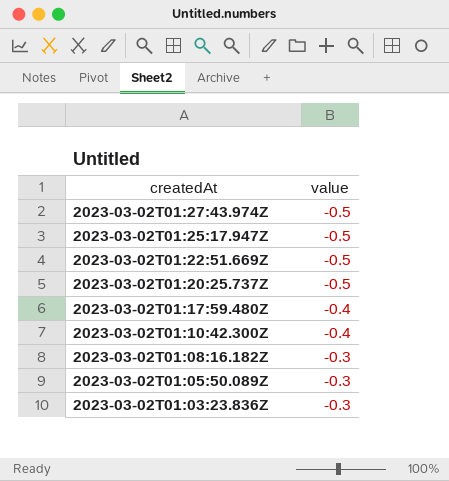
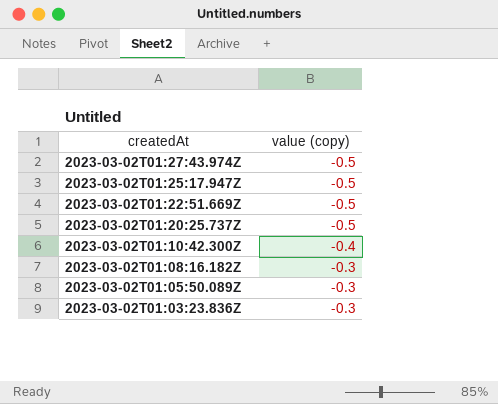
column name: value -> value (copy)
row 2023-03-02T01:17:59.480Z: -0.4 -> none

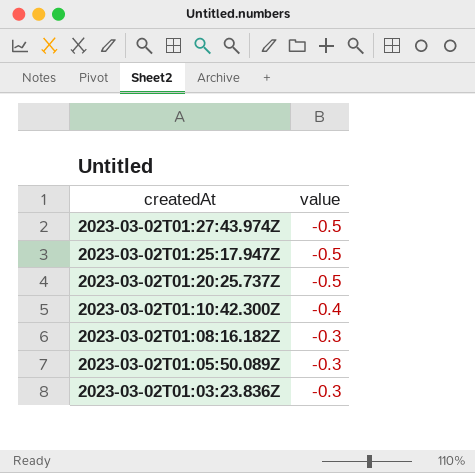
column name: value (copy) -> value
row 2023-03-02T01:22:51.669Z: -0.5 -> none

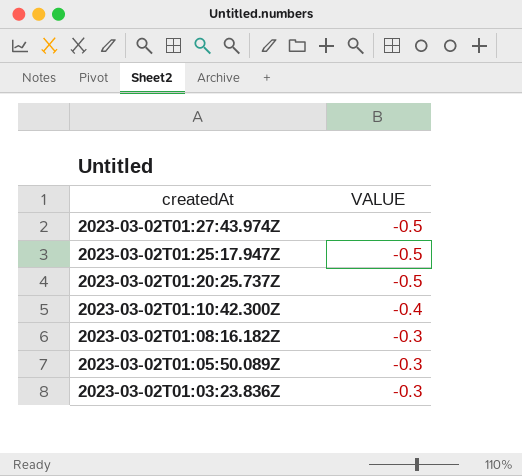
column name: value -> VALUE

